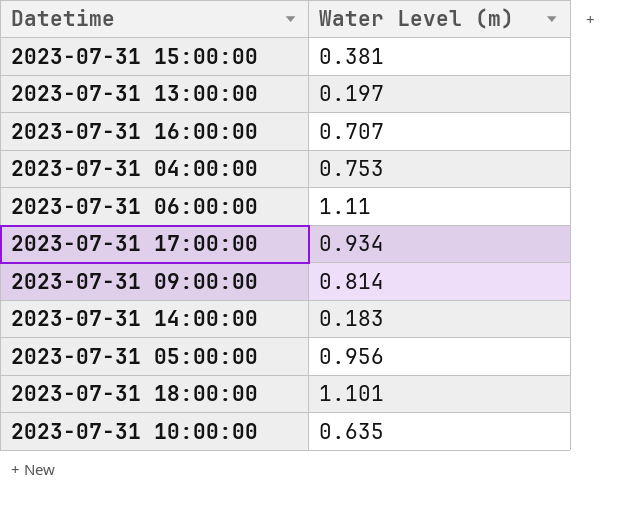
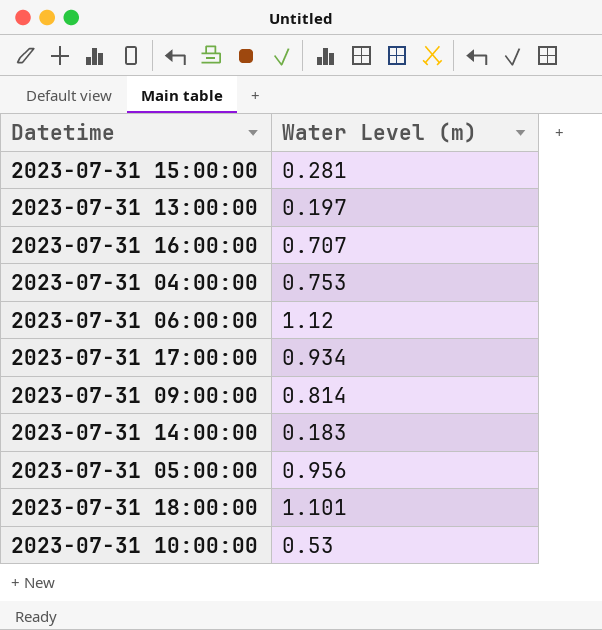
2023-07-31 15:00:00 | Water Level (m): 0.381 -> 0.281
2023-07-31 06:00:00 | Water Level (m): 1.11 -> 1.12
2023-07-31 10:00:00 | Water Level (m): 0.635 -> 0.53

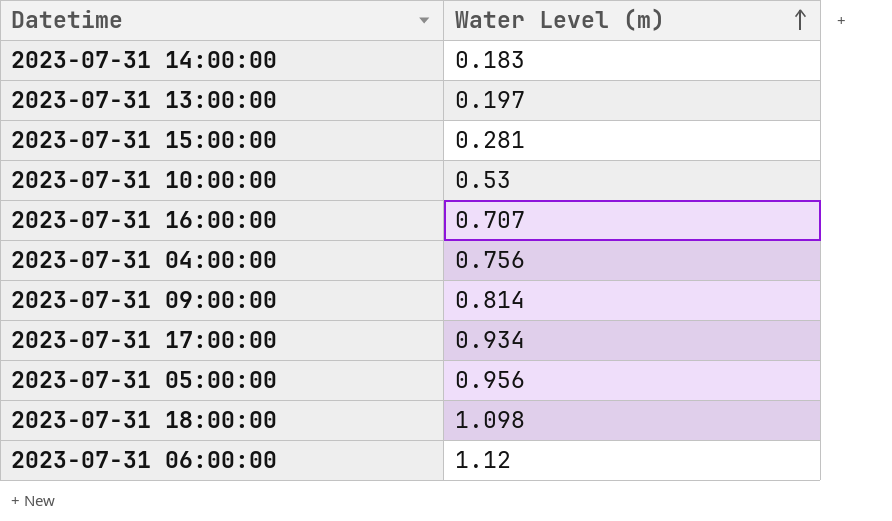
row order: none -> Water Level (m) ascending
2023-07-31 04:00:00 | Water Level (m): 0.753 -> 0.756
2023-07-31 18:00:00 | Water Level (m): 1.101 -> 1.098

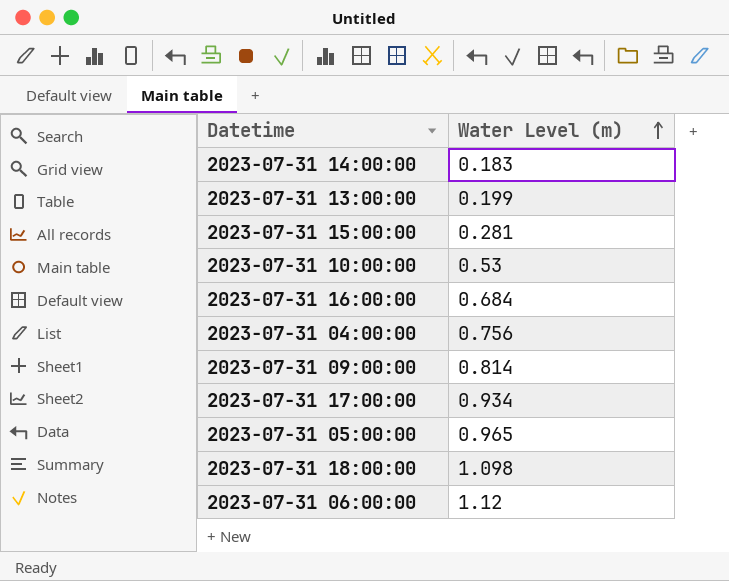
2023-07-31 13:00:00 | Water Level (m): 0.197 -> 0.199
2023-07-31 16:00:00 | Water Level (m): 0.707 -> 0.684
2023-07-31 05:00:00 | Water Level (m): 0.956 -> 0.965

